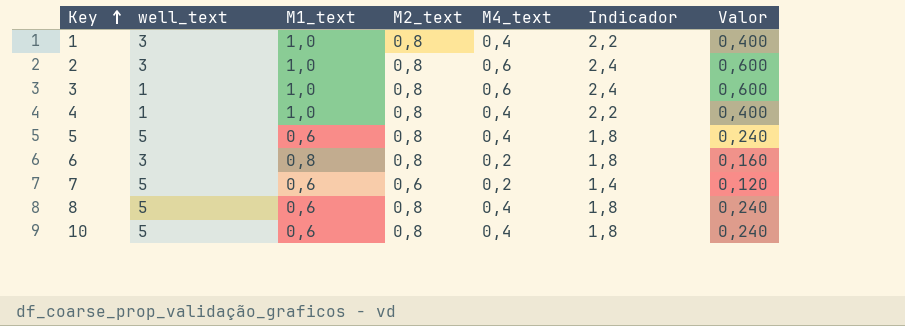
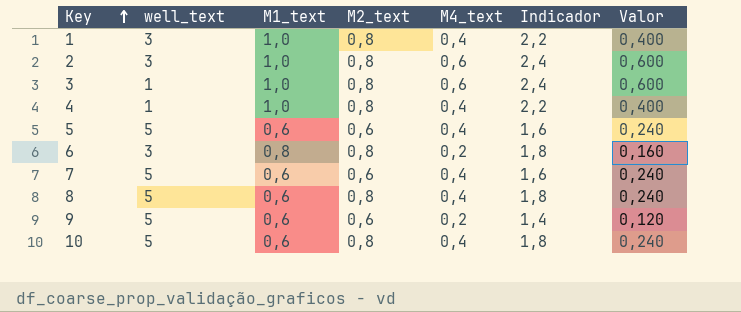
5 | M2_text: 0,8 -> 0,6
5 | Indicador: 1,8 -> 1,6
7 | M4_text: 0,2 -> 0,4
7 | Indicador: 1,4 -> 1,6
7 | Valor: 0,120 -> 0,240
row 9: none -> 5 | 0,6 | 0,6 | 0,2 | 1,4 | 0,120

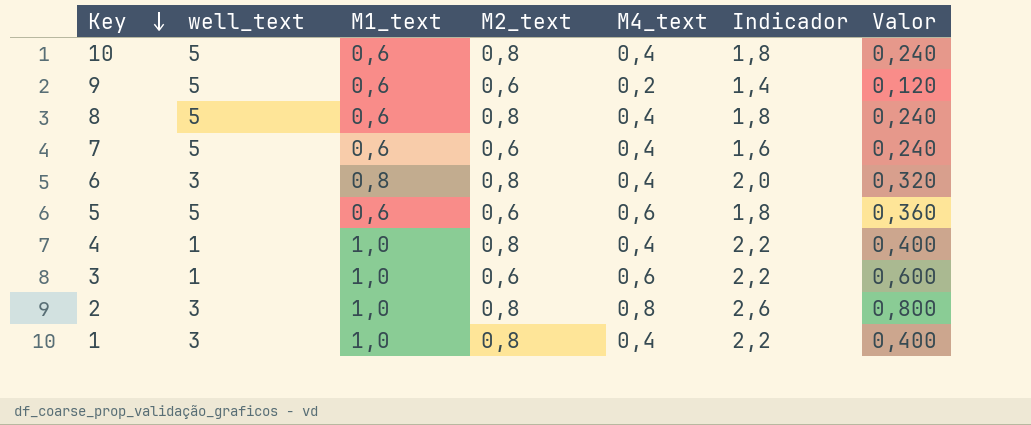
row order: Key ascending -> Key descending
6 | M4_text: 0,2 -> 0,4
6 | Indicador: 1,8 -> 2,0
6 | Valor: 0,160 -> 0,320
5 | M4_text: 0,4 -> 0,6
5 | Indicador: 1,6 -> 1,8
5 | Valor: 0,240 -> 0,360
3 | M2_text: 0,8 -> 0,6
3 | Indicador: 2,4 -> 2,2
2 | M4_text: 0,6 -> 0,8
2 | Indicador: 2,4 -> 2,6
2 | Valor: 0,600 -> 0,800

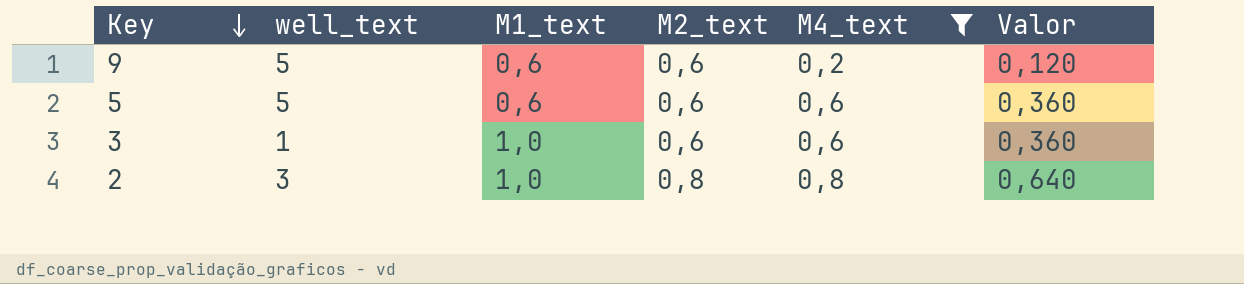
filter: none -> M4_text != 0,4
column Indicador | formula: [M1_text] + [M2_text] + [M4_text] -> none
column Valor | formula: [M1_text] * [M4_text] -> [M2_text] * [M4_text]

